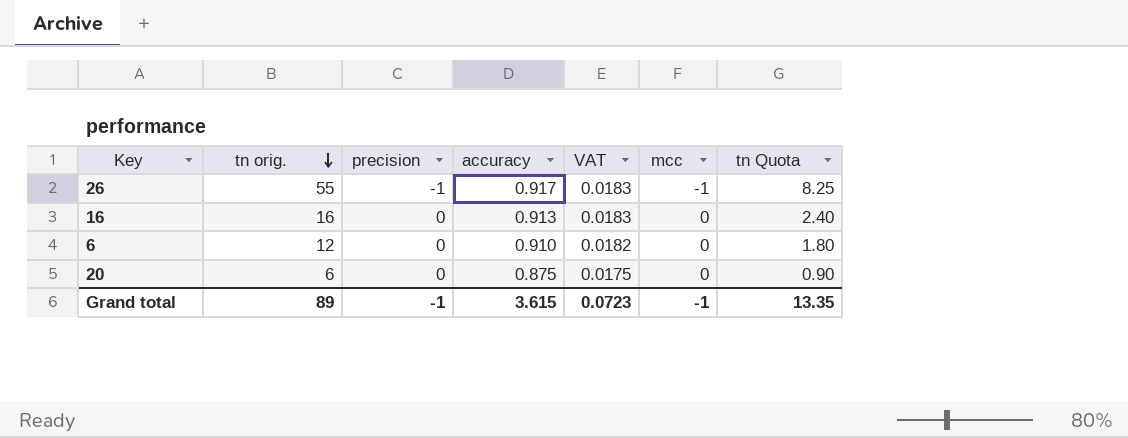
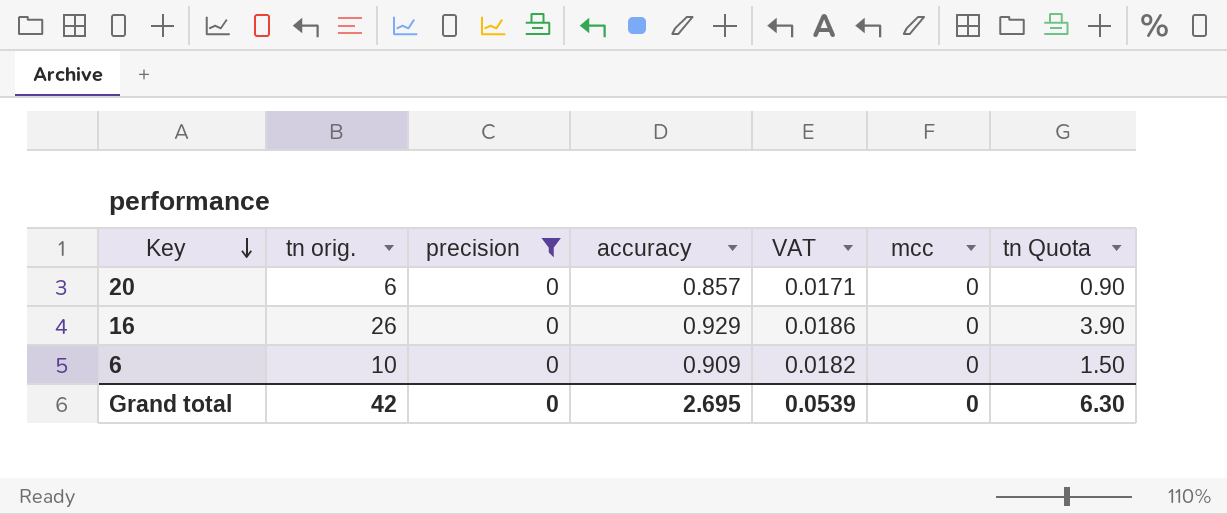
filter: none -> precision = 0
row order: tn orig. descending -> Key descending
20 | accuracy: 0.875 -> 0.857
20 | VAT: 0.0175 -> 0.0171
16 | tn orig.: 16 -> 26
16 | accuracy: 0.913 -> 0.929
16 | VAT: 0.0183 -> 0.0186
16 | tn Quota: 2.40 -> 3.90
6 | tn orig.: 12 -> 10
6 | accuracy: 0.910 -> 0.909
6 | tn Quota: 1.80 -> 1.50
Grand total | tn orig.: 89 -> 42
Grand total | precision: -1 -> 0
Grand total | accuracy: 3.615 -> 2.695
Grand total | VAT: 0.0723 -> 0.0539
Grand total | mcc: -1 -> 0
Grand total | tn Quota: 13.35 -> 6.30

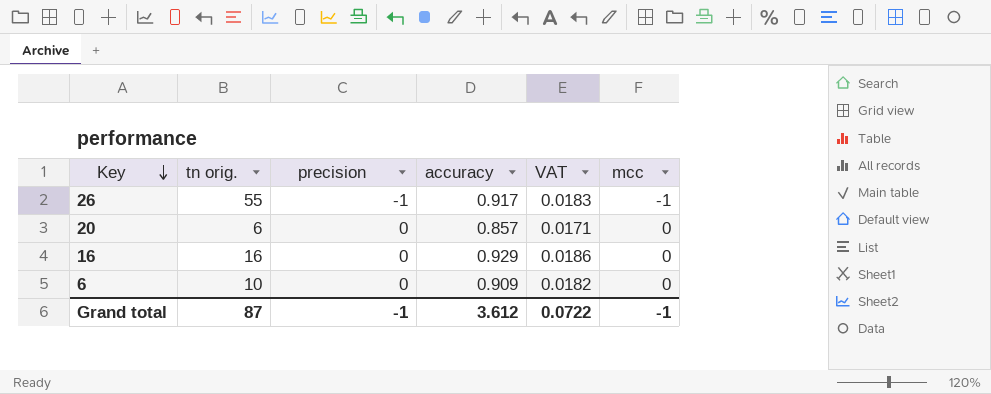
filter: precision = 0 -> none
column tn Quota | formula: [tn orig.] * 0.15 -> none
16 | tn orig.: 26 -> 16
Grand total | tn orig.: 42 -> 87
Grand total | precision: 0 -> -1
Grand total | accuracy: 2.695 -> 3.612
Grand total | VAT: 0.0539 -> 0.0722
Grand total | mcc: 0 -> -1

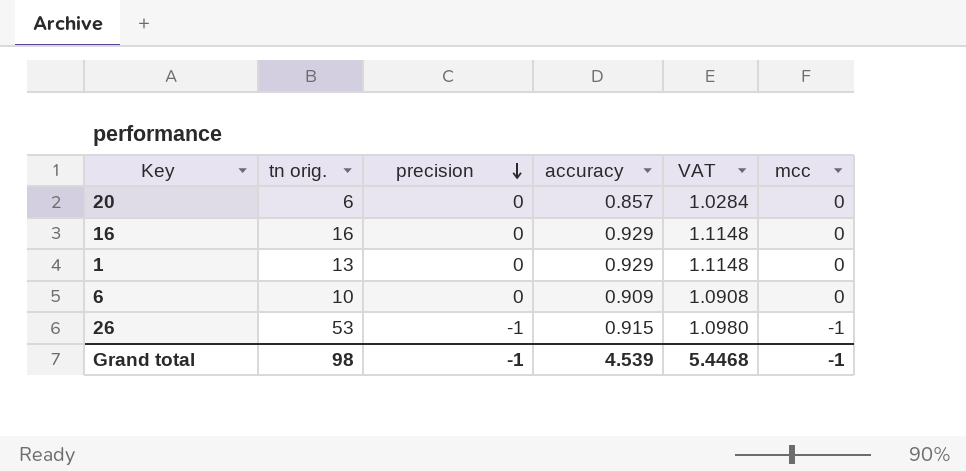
row order: Key descending -> precision descending
column VAT | formula: [accuracy] * 0.02 -> [accuracy] * 1.2
row 1: none -> 13 | 0 | 0.929 | 1.1148 | 0
26 | tn orig.: 55 -> 53
26 | accuracy: 0.917 -> 0.915
Grand total | tn orig.: 87 -> 98
Grand total | accuracy: 3.612 -> 4.539
Grand total | VAT: 0.0722 -> 5.4468

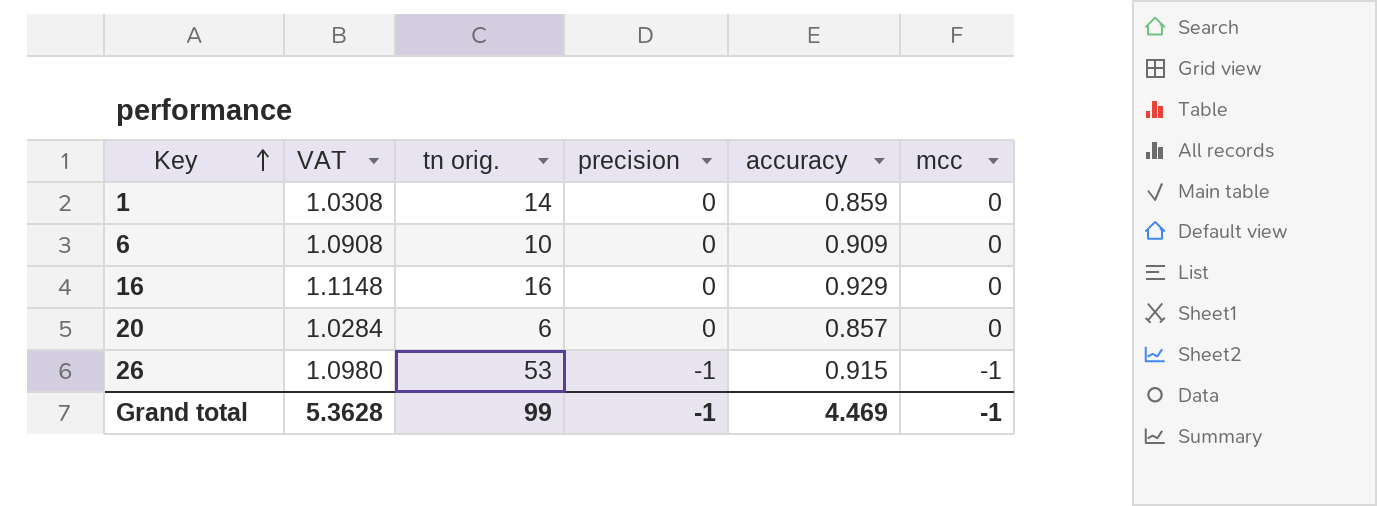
row order: precision descending -> Key ascending
column VAT | position: 5 -> 2
1 | VAT: 1.1148 -> 1.0308
1 | tn orig.: 13 -> 14
1 | accuracy: 0.929 -> 0.859
Grand total | VAT: 5.4468 -> 5.3628
Grand total | tn orig.: 98 -> 99
Grand total | accuracy: 4.539 -> 4.469

